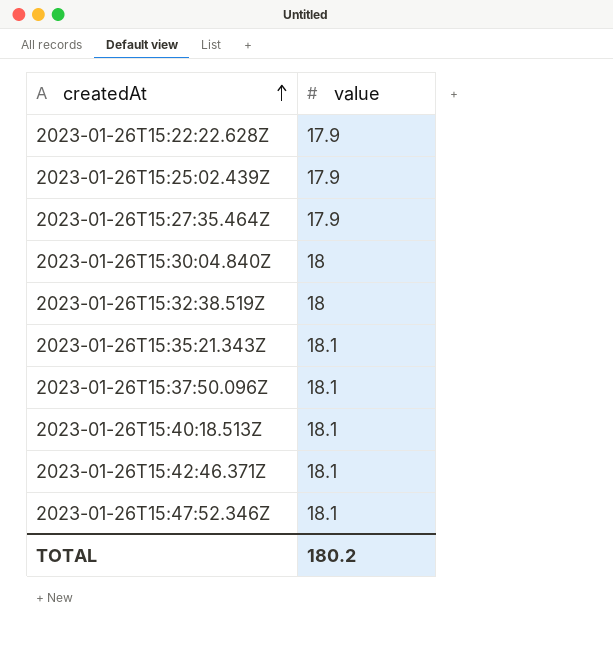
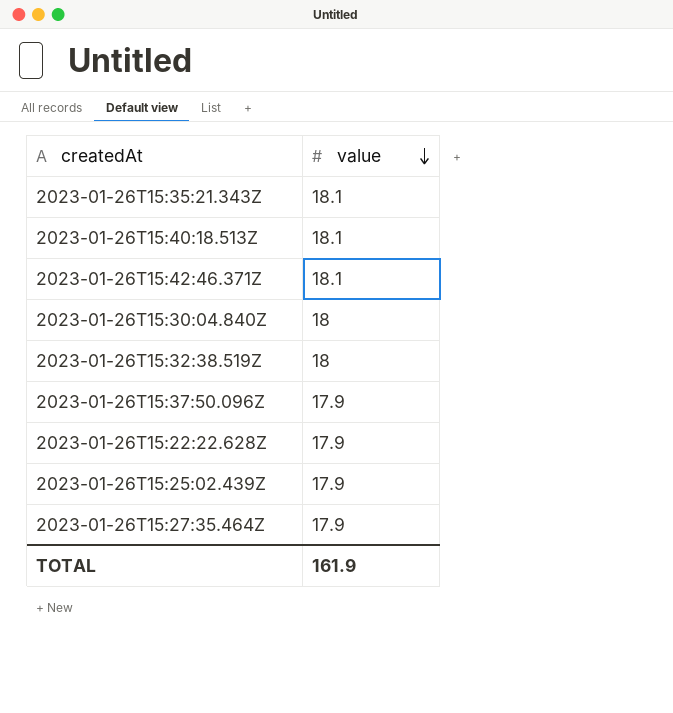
row order: createdAt ascending -> value descending
row 2023-01-26T15:47:52.346Z: 18.1 -> none
2023-01-26T15:37:50.096Z | value: 18.1 -> 17.9
TOTAL | value: 180.2 -> 161.9

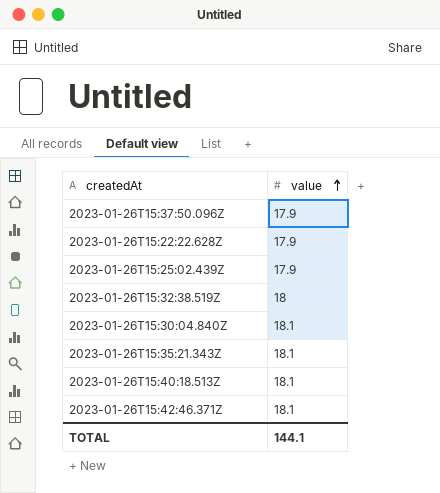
row order: value descending -> value ascending
row 2023-01-26T15:27:35.464Z: 17.9 -> none
2023-01-26T15:30:04.840Z | value: 18 -> 18.1
TOTAL | value: 161.9 -> 144.1

